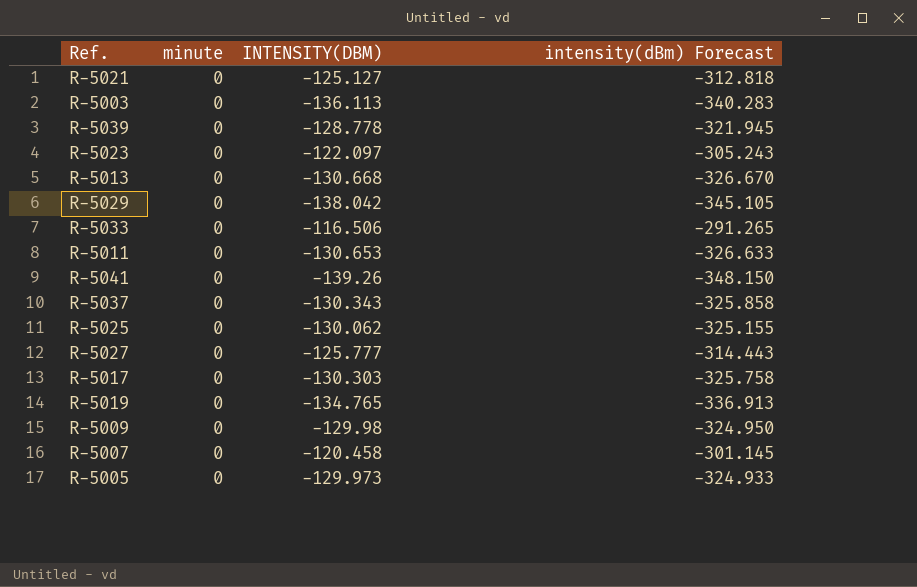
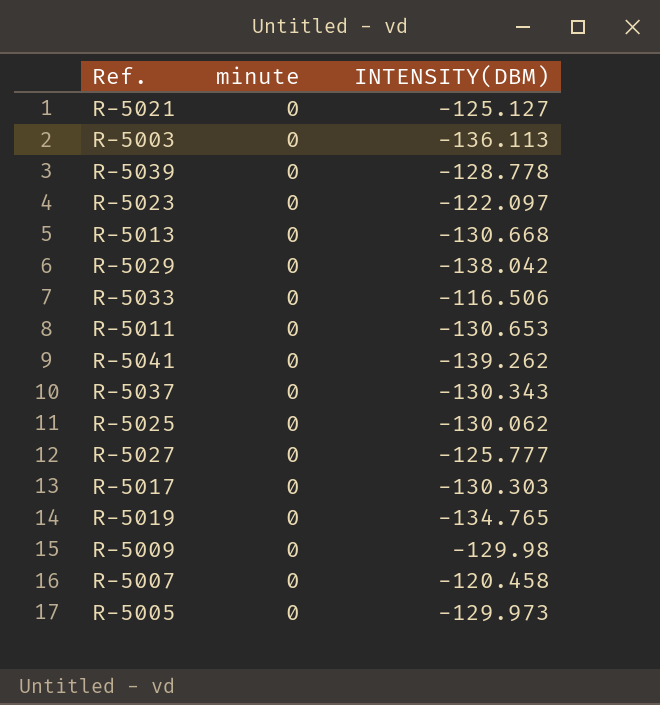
column intensity(dBm) Forecast | formula: [INTENSITY(DBM)] * 2.5 -> none
R-5041 | INTENSITY(DBM): -139.26 -> -139.262

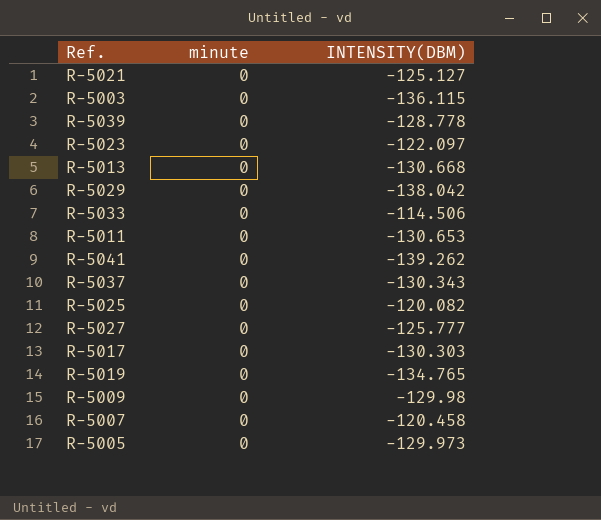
R-5003 | INTENSITY(DBM): -136.113 -> -136.115
R-5033 | INTENSITY(DBM): -116.506 -> -114.506
R-5025 | INTENSITY(DBM): -130.062 -> -120.082

